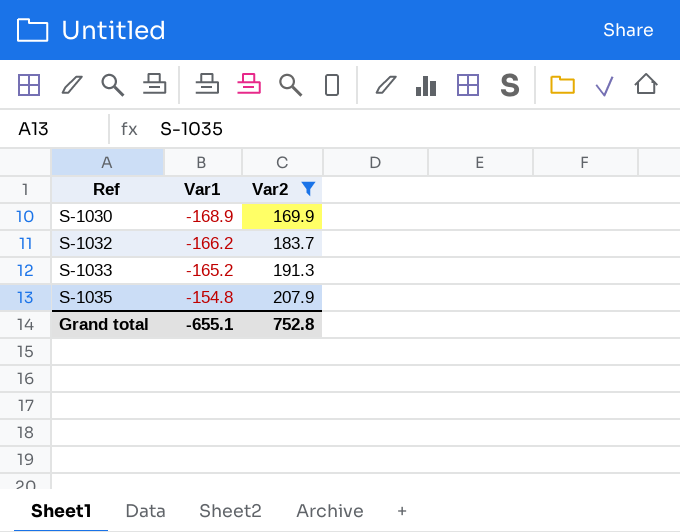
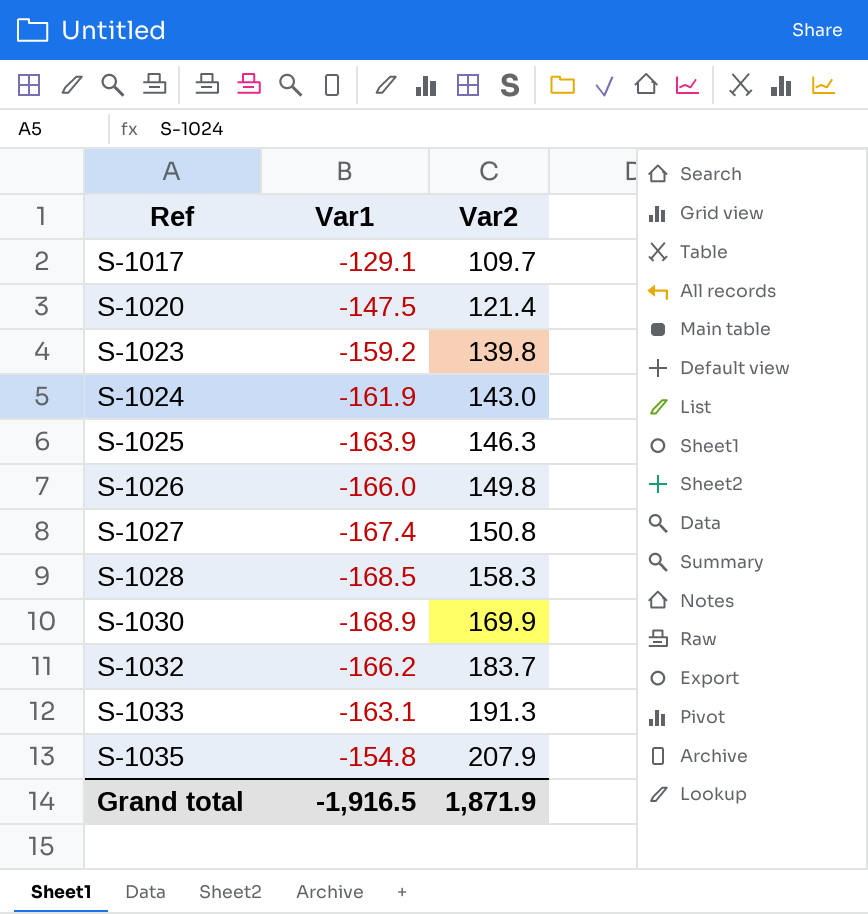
filter: Var2 >= 169.9 -> none
S-1033 | Var1: -165.2 -> -163.1
Grand total | Var1: -655.1 -> -1,916.5
Grand total | Var2: 752.8 -> 1,871.9

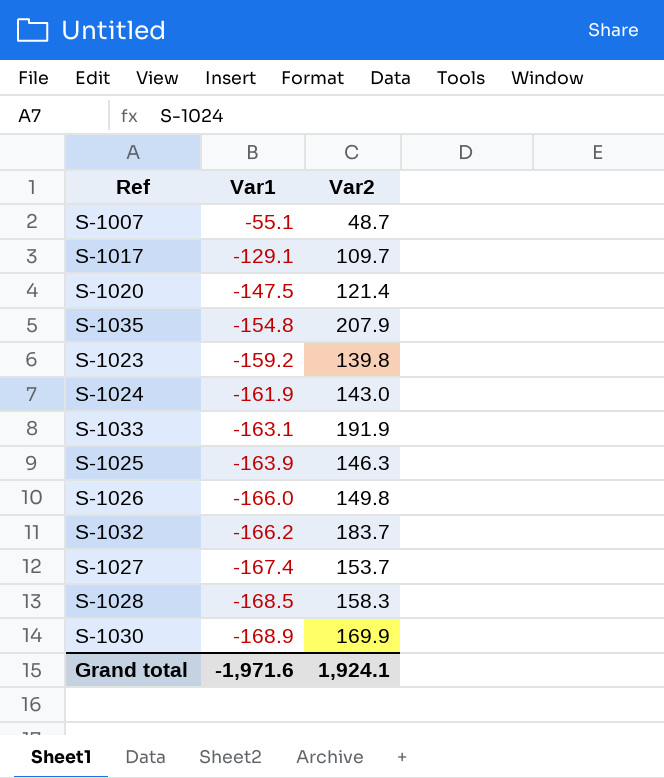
row order: Ref ascending -> Var1 descending
row S-1007: none -> -55.1 | 48.7
S-1033 | Var2: 191.3 -> 191.9
S-1027 | Var2: 150.8 -> 153.7
Grand total | Var1: -1,916.5 -> -1,971.6
Grand total | Var2: 1,871.9 -> 1,924.1

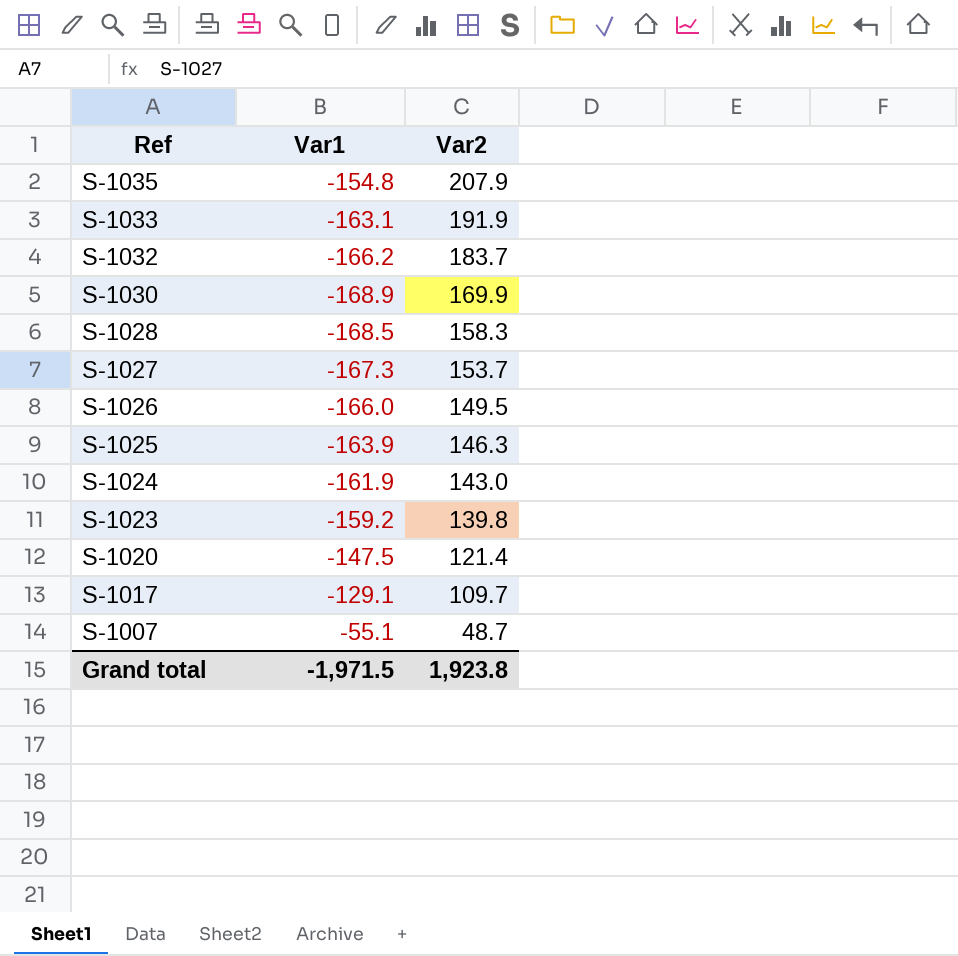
row order: Var1 descending -> Ref descending
S-1027 | Var1: -167.4 -> -167.3
S-1026 | Var2: 149.8 -> 149.5
Grand total | Var1: -1,971.6 -> -1,971.5
Grand total | Var2: 1,924.1 -> 1,923.8

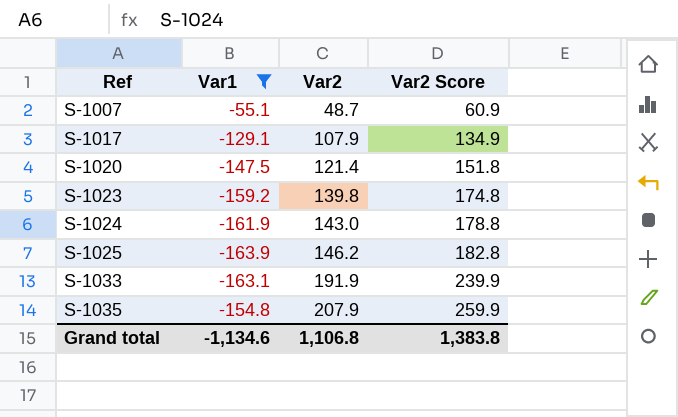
filter: none -> Var1 >= -163.9
row order: Ref descending -> Ref ascending
column Var2 Score | formula: none -> [Var2] * 1.25
S-1017 | Var2: 109.7 -> 107.9
S-1025 | Var2: 146.3 -> 146.2
Grand total | Var1: -1,971.5 -> -1,134.6
Grand total | Var2: 1,923.8 -> 1,106.8

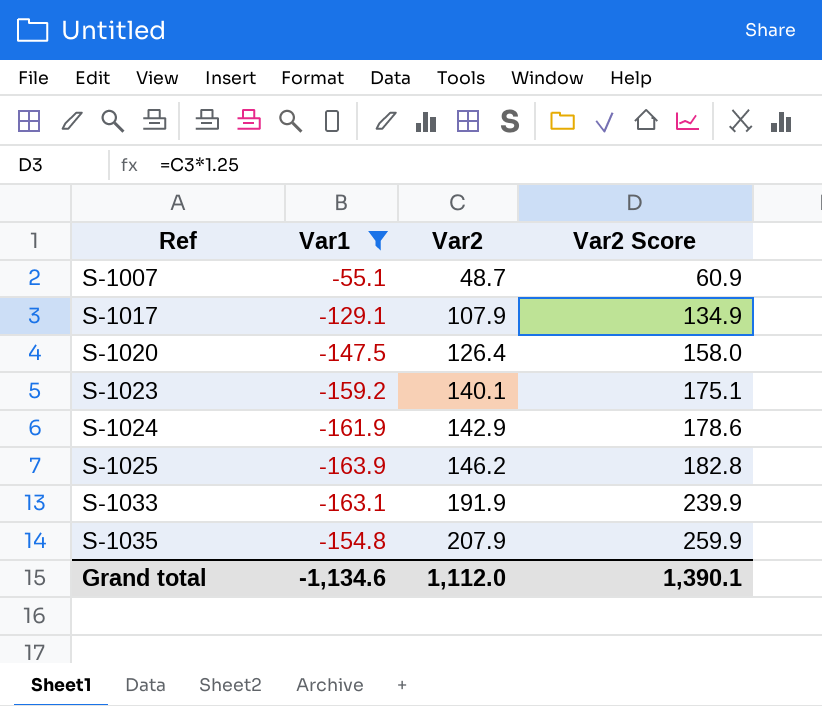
S-1020 | Var2: 121.4 -> 126.4
S-1020 | Var2 Score: 151.8 -> 158.0
S-1023 | Var2: 139.8 -> 140.1
S-1023 | Var2 Score: 174.8 -> 175.1
S-1024 | Var2: 143.0 -> 142.9
S-1024 | Var2 Score: 178.8 -> 178.6
Grand total | Var2: 1,106.8 -> 1,112.0
Grand total | Var2 Score: 1,383.8 -> 1,390.1

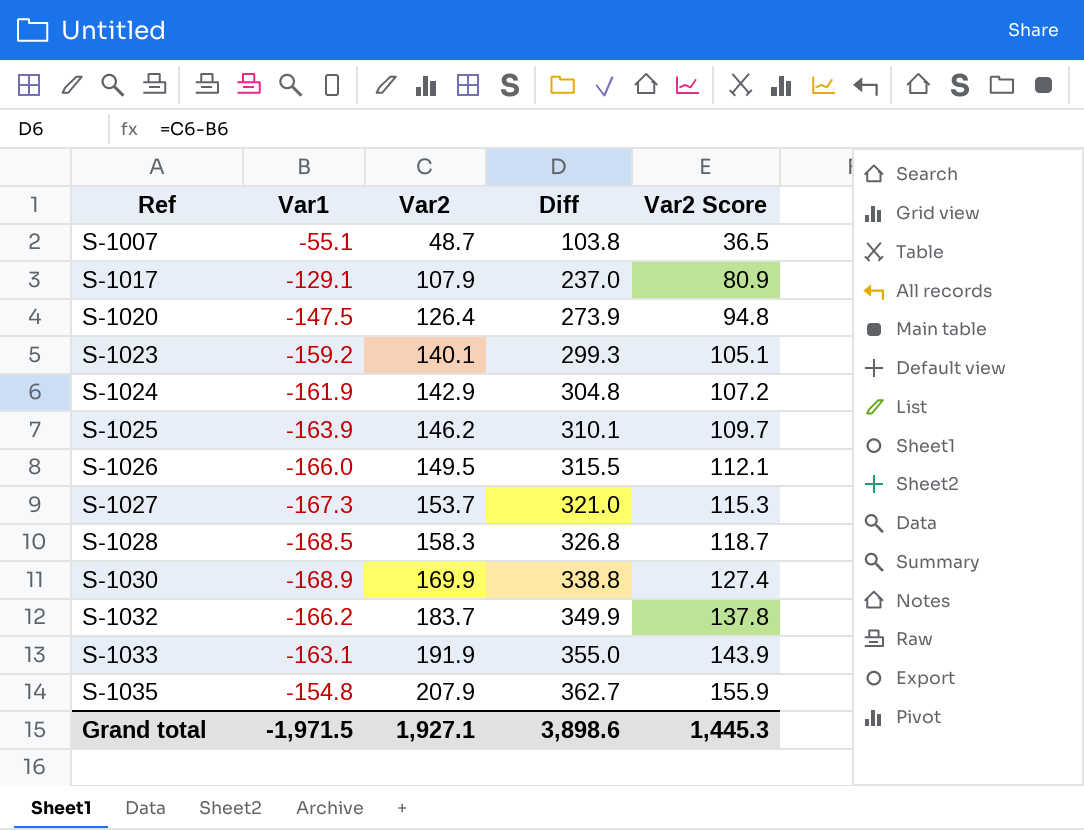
filter: Var1 >= -163.9 -> none
column Diff | formula: none -> [Var2] - [Var1]
column Var2 Score | formula: [Var2] * 1.25 -> [Var2] * 0.75
Grand total | Var1: -1,134.6 -> -1,971.5
Grand total | Var2: 1,112.0 -> 1,927.1
Grand total | Var2 Score: 1,390.1 -> 1,445.3

